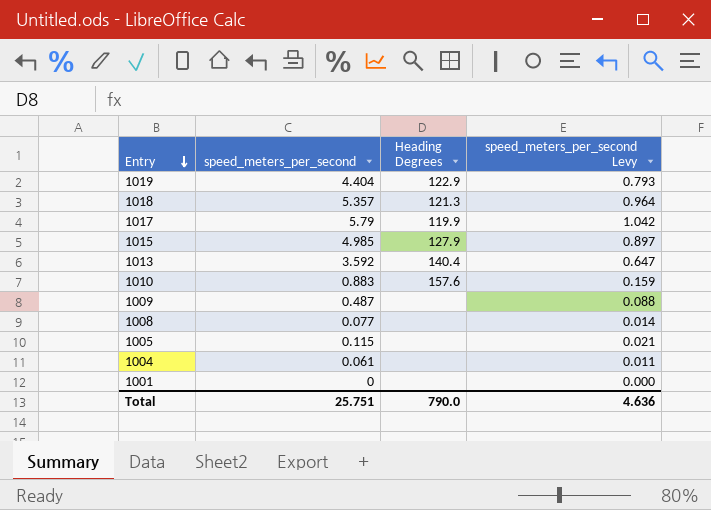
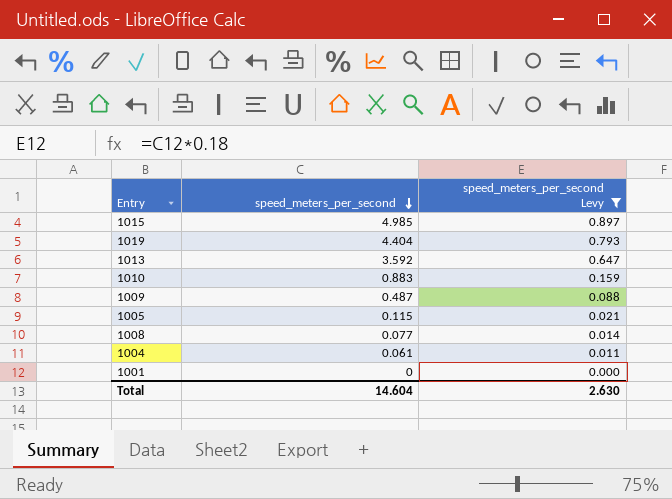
filter: none -> speed_meters_per_second Levy <= 0.897
row order: Entry descending -> speed_meters_per_second descending
column Heading Degrees | position: 3 -> none
Total | speed_meters_per_second: 25.751 -> 14.604
Total | speed_meters_per_second Levy: 4.636 -> 2.630

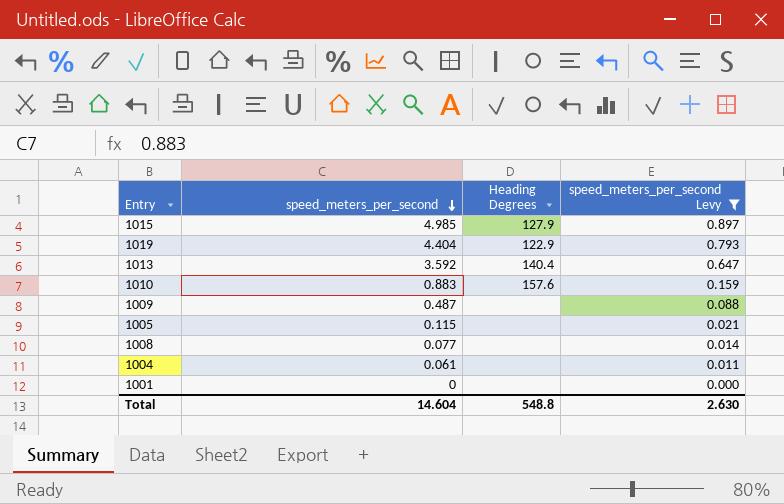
column Heading Degrees | position: none -> 3

